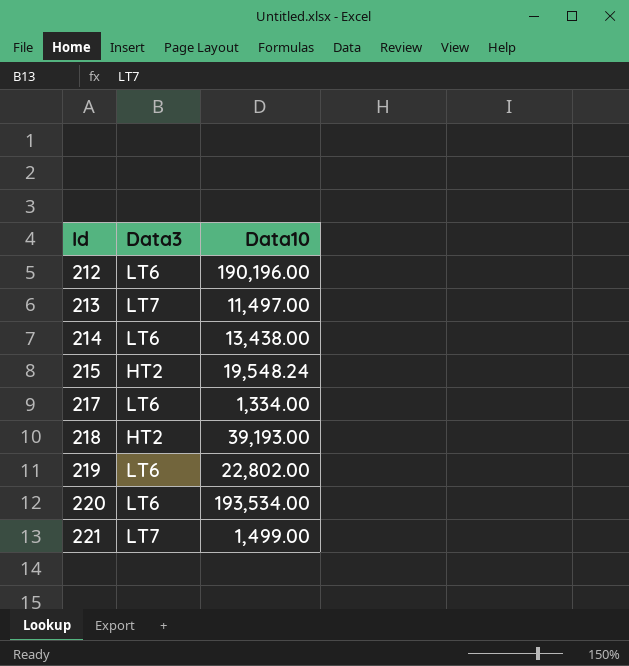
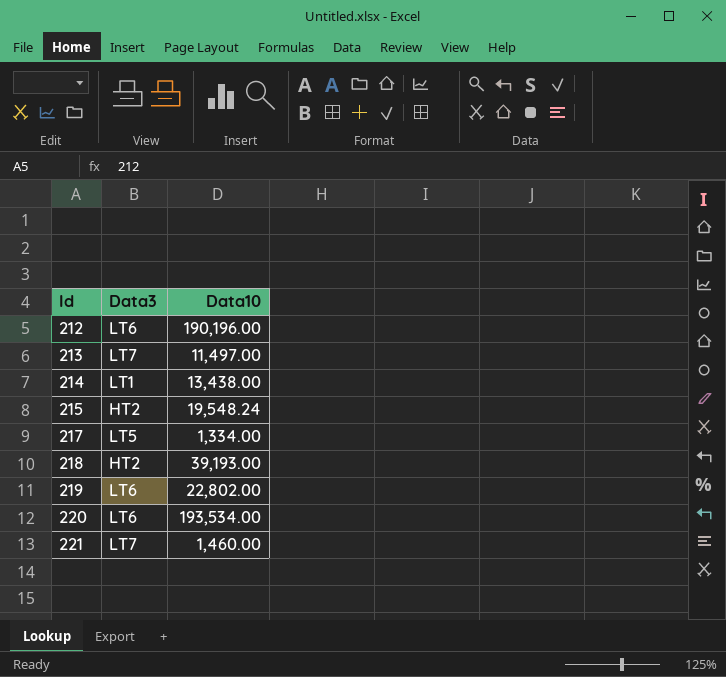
214 | Data3: LT6 -> LT1
217 | Data3: LT6 -> LT5
221 | Data10: 1,499.00 -> 1,460.00

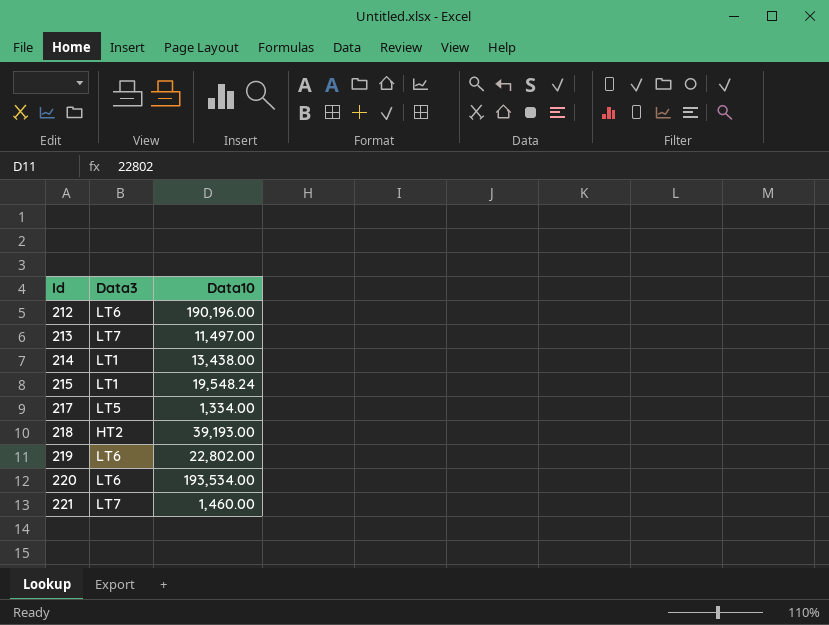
215 | Data3: HT2 -> LT1

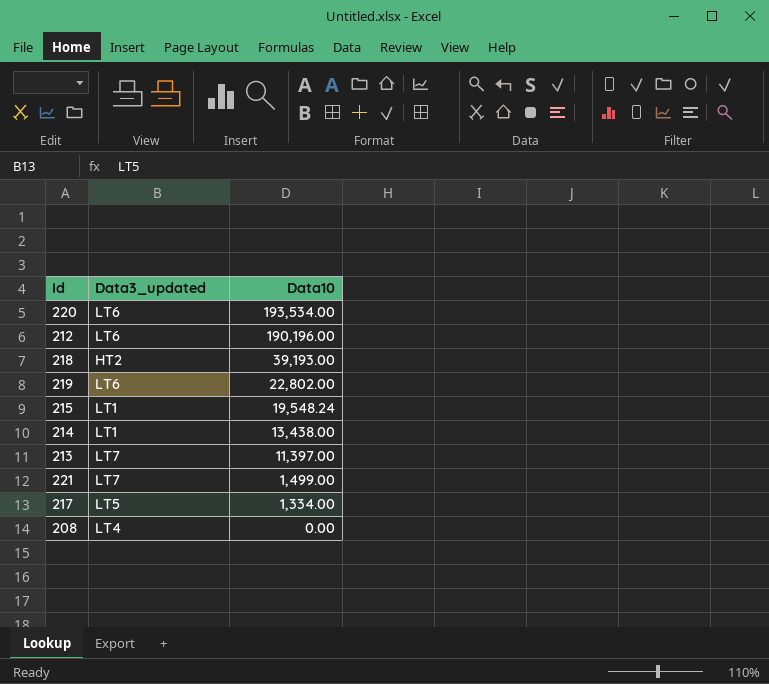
row order: Id ascending -> Data10 descending
column name: Data3 -> Data3_updated
213 | Data10: 11,497.00 -> 11,397.00
221 | Data10: 1,460.00 -> 1,499.00
row 208: none -> LT4 | 0.00

